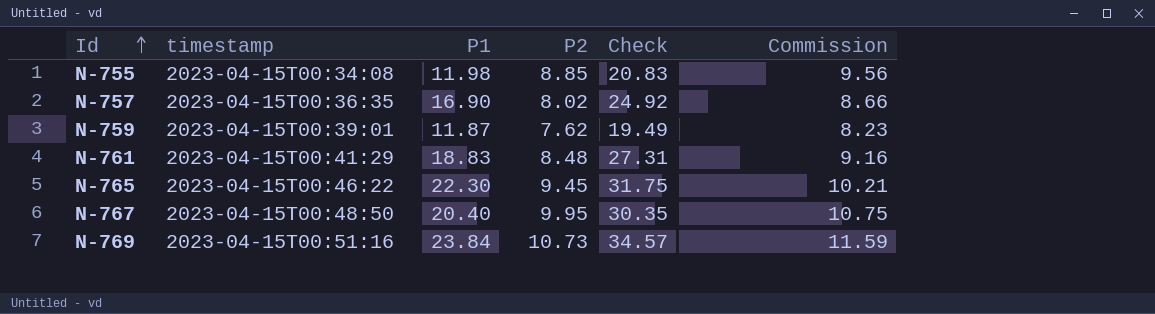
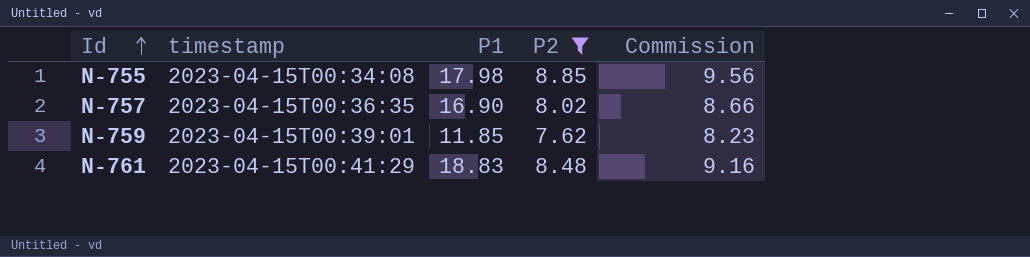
filter: none -> P2 <= 8.85
column Check | formula: [P1] + [P2] -> none
N-755 | P1: 11.98 -> 17.98
N-759 | P1: 11.87 -> 11.85

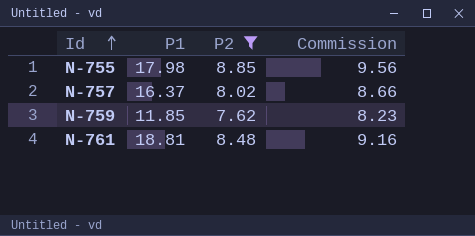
column timestamp | position: 2 -> none
N-757 | P1: 16.90 -> 16.37
N-761 | P1: 18.83 -> 18.81

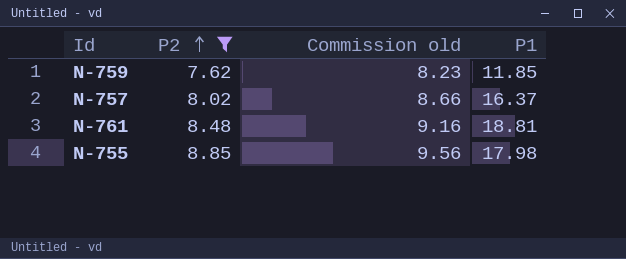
row order: Id ascending -> P2 ascending
column name: Commission -> Commission old
column P1 | position: 2 -> 4

